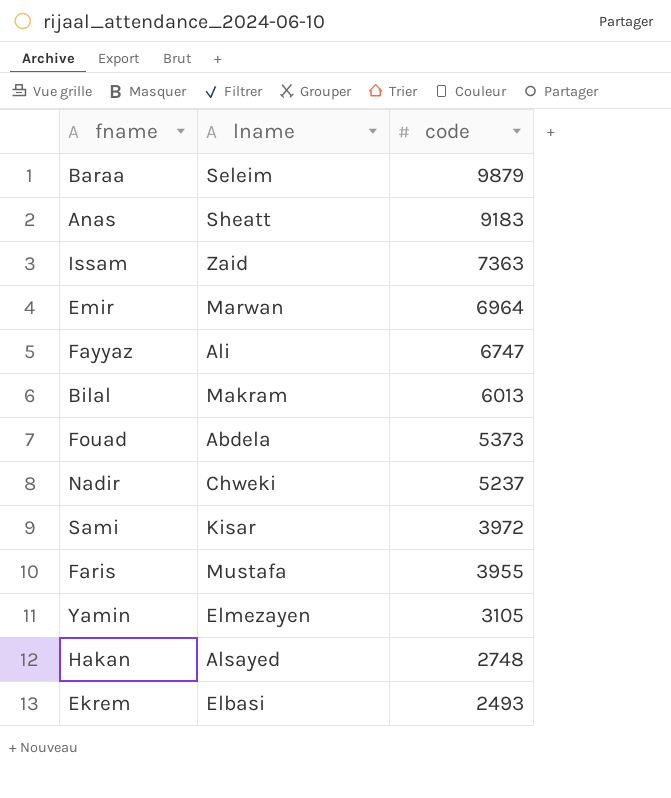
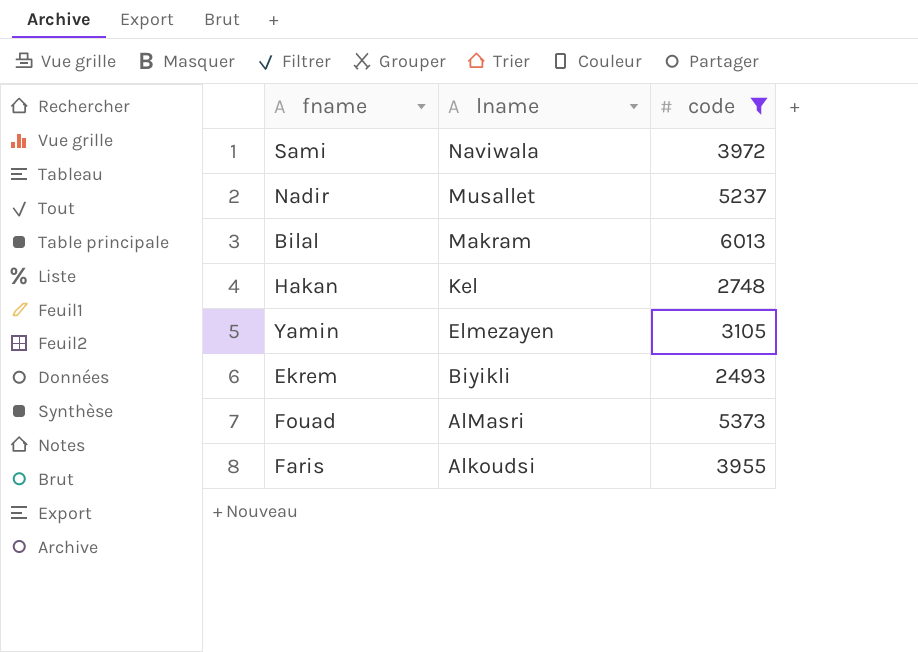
filter: none -> code <= 6013
row order: code descending -> lname descending
Sami | lname: Kisar -> Naviwala
Nadir | lname: Chweki -> Musallet
Hakan | lname: Alsayed -> Kel
Ekrem | lname: Elbasi -> Biyikli
Fouad | lname: Abdela -> AlMasri
Faris | lname: Mustafa -> Alkoudsi

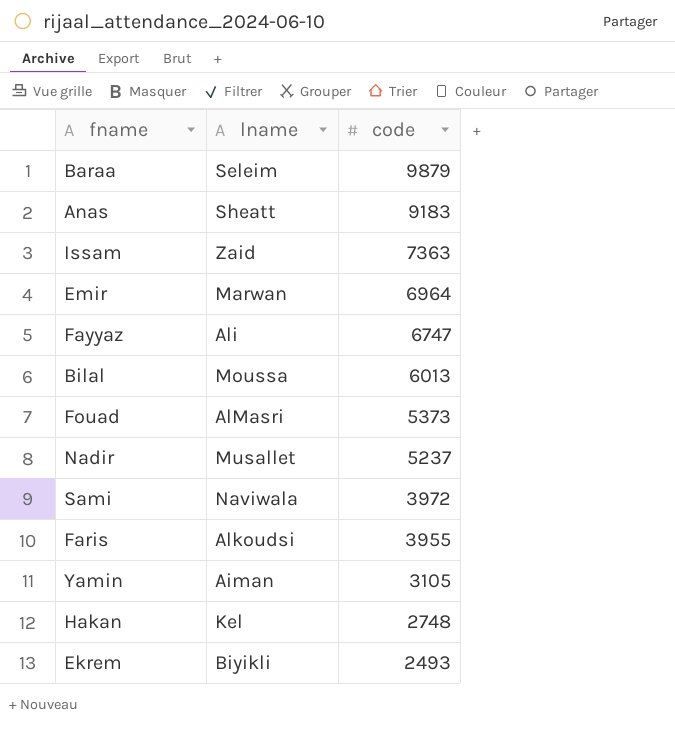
filter: code <= 6013 -> none
row order: lname descending -> code descending
Bilal | lname: Makram -> Moussa
Yamin | lname: Elmezayen -> Aiman

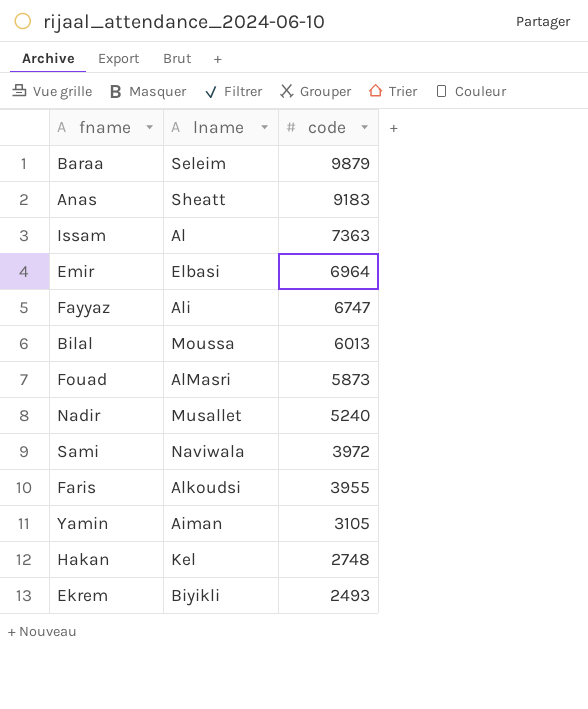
Issam | lname: Zaid -> Al
Emir | lname: Marwan -> Elbasi
Fouad | code: 5373 -> 5873
Nadir | code: 5237 -> 5240

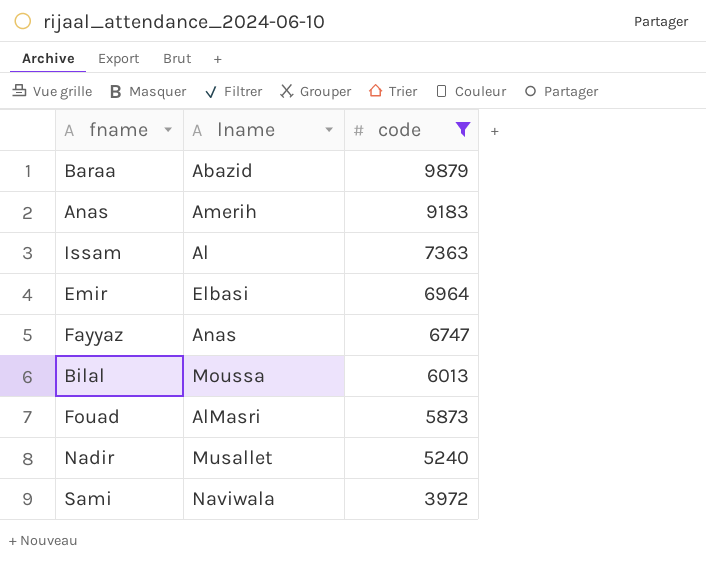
filter: none -> code >= 3972
Baraa | lname: Seleim -> Abazid
Anas | lname: Sheatt -> Amerih
Fayyaz | lname: Ali -> Anas

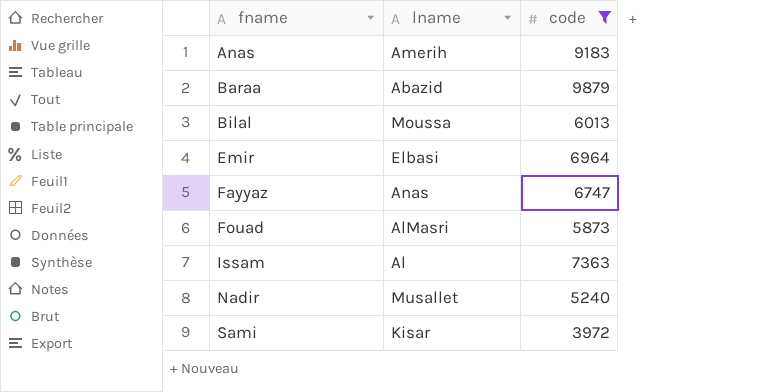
row order: code descending -> fname ascending
Sami | lname: Naviwala -> Kisar

